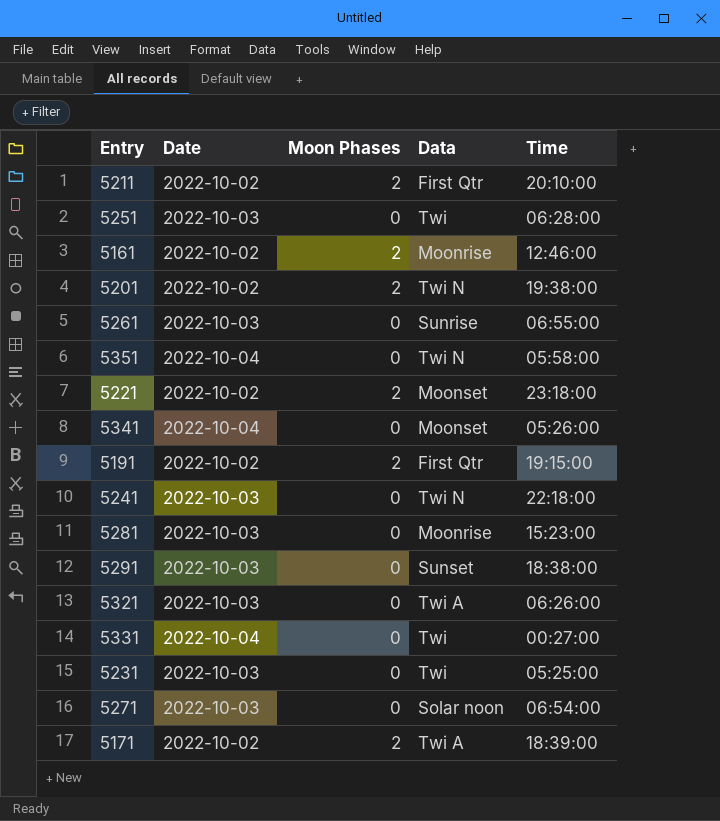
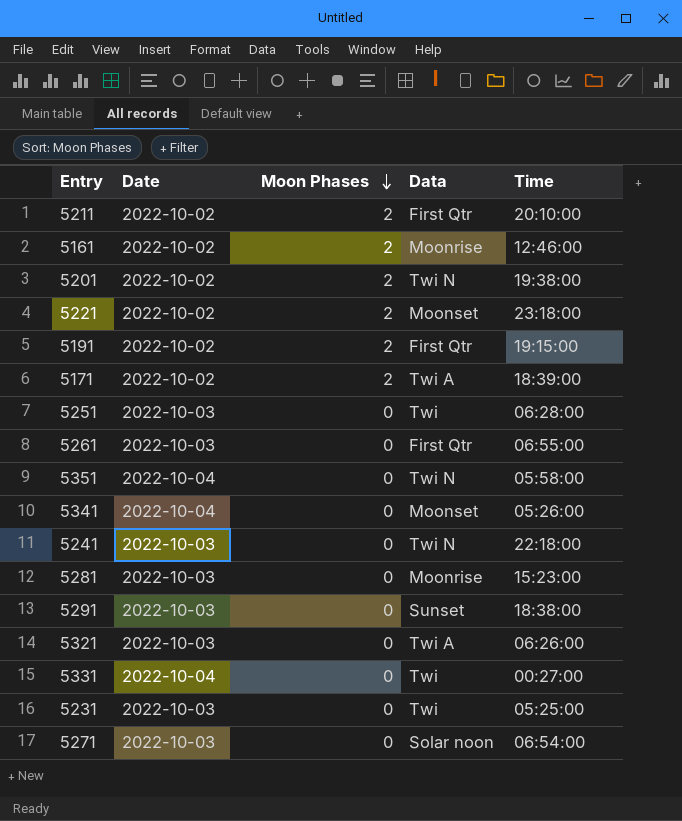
row order: none -> Moon Phases descending
5261 | Data: Sunrise -> First Qtr

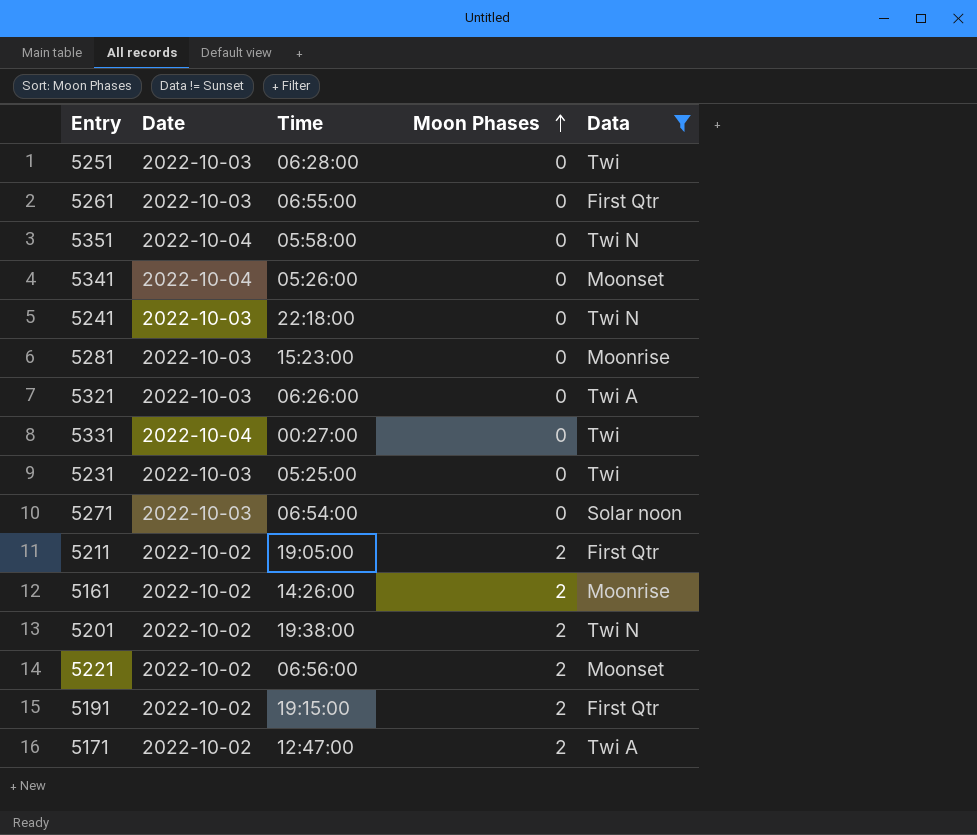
filter: none -> Data != Sunset
row order: Moon Phases descending -> Moon Phases ascending
column Time | position: 5 -> 3
5211 | Time: 20:10:00 -> 19:05:00
5161 | Time: 12:46:00 -> 14:26:00
5221 | Time: 23:18:00 -> 06:56:00
5171 | Time: 18:39:00 -> 12:47:00

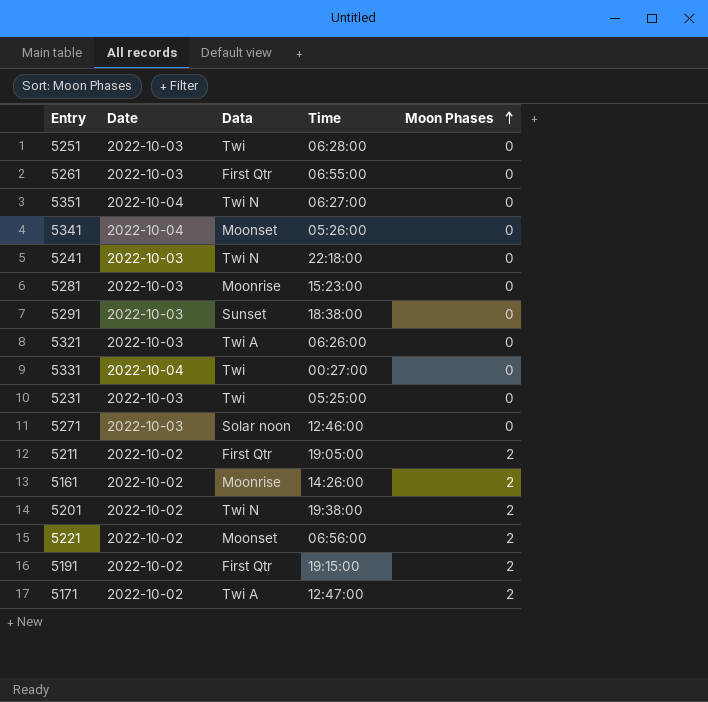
filter: Data != Sunset -> none
column Data | position: 5 -> 3
5351 | Time: 05:58:00 -> 06:27:00
5271 | Time: 06:54:00 -> 12:46:00

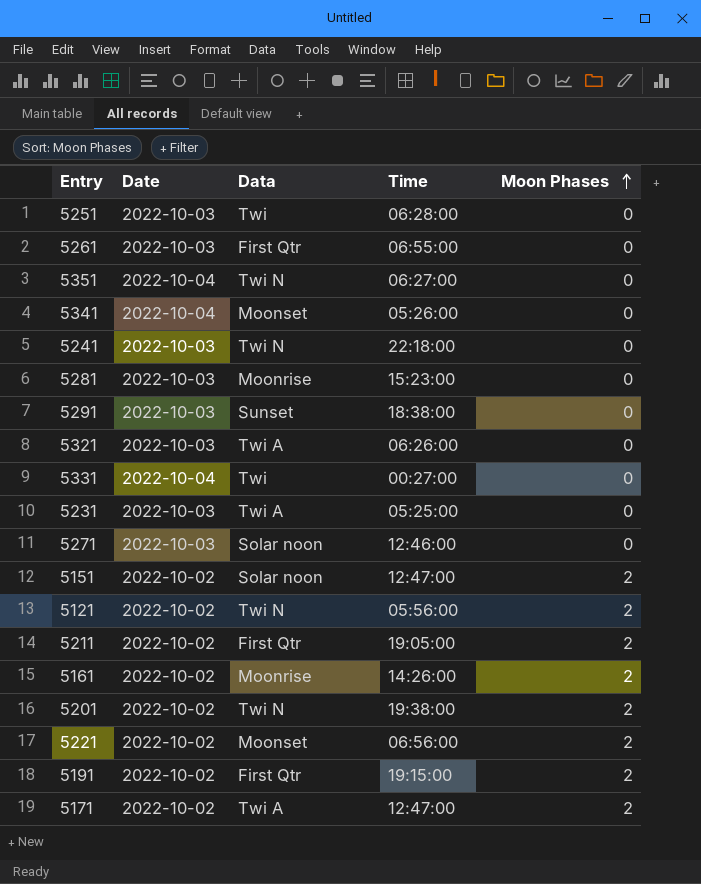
5231 | Data: Twi -> Twi A
row 5151: none -> 2022-10-02 | Solar noon | 12:47:00 | 2
row 5121: none -> 2022-10-02 | Twi N | 05:56:00 | 2

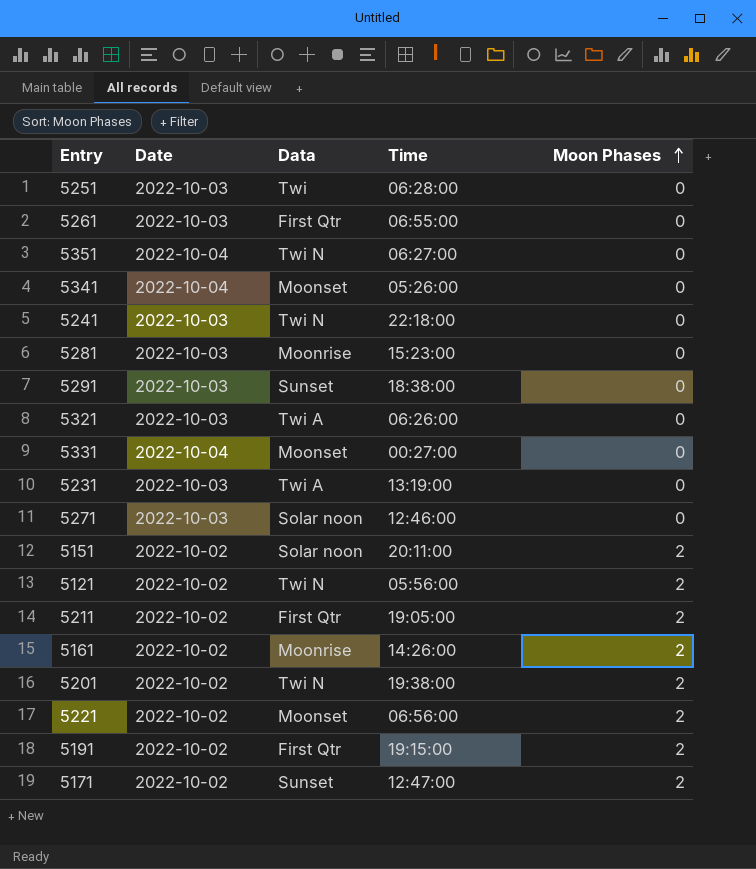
5331 | Data: Twi -> Moonset
5231 | Time: 05:25:00 -> 13:19:00
5151 | Time: 12:47:00 -> 20:11:00
5171 | Data: Twi A -> Sunset

